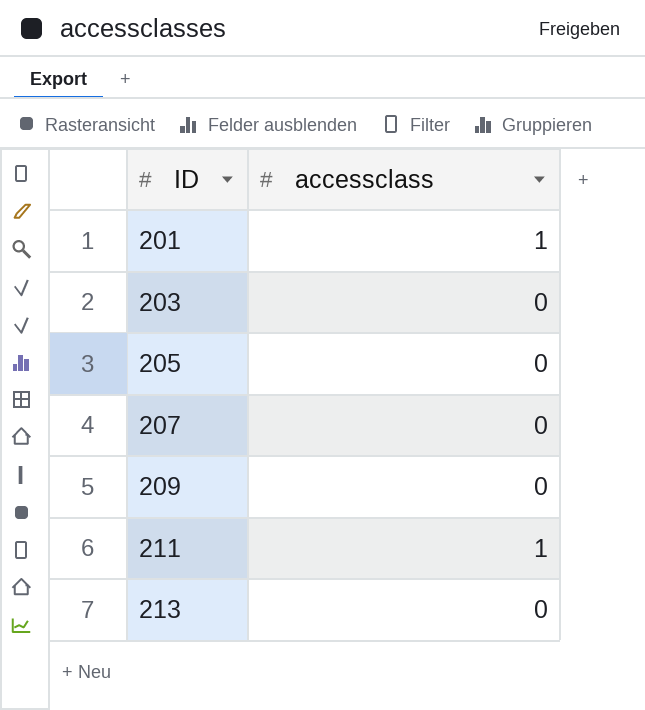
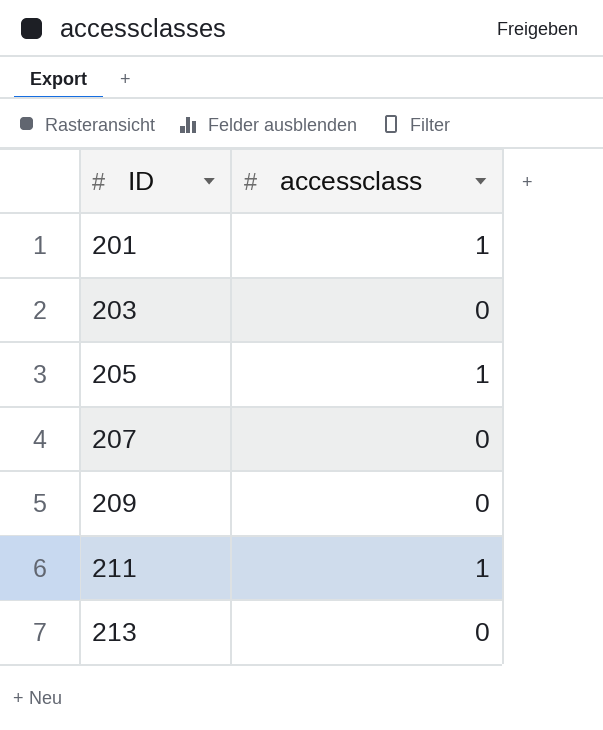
205 | accessclass: 0 -> 1

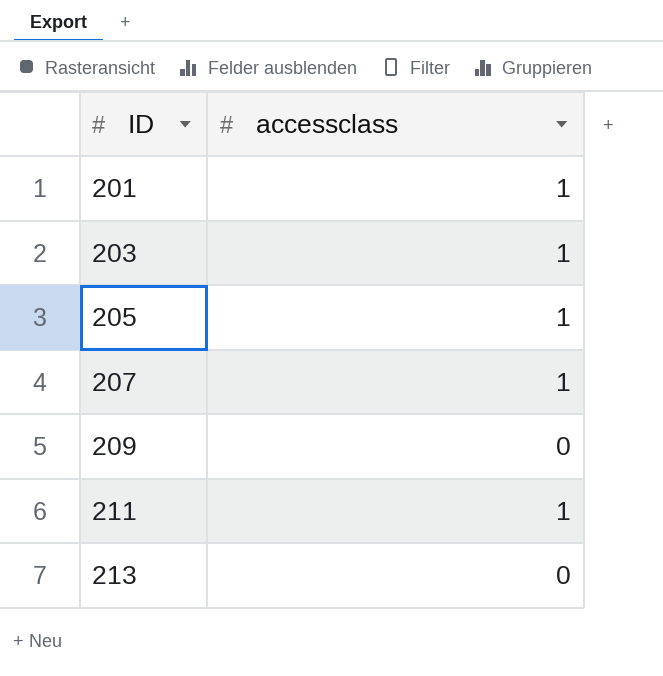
203 | accessclass: 0 -> 1
207 | accessclass: 0 -> 1

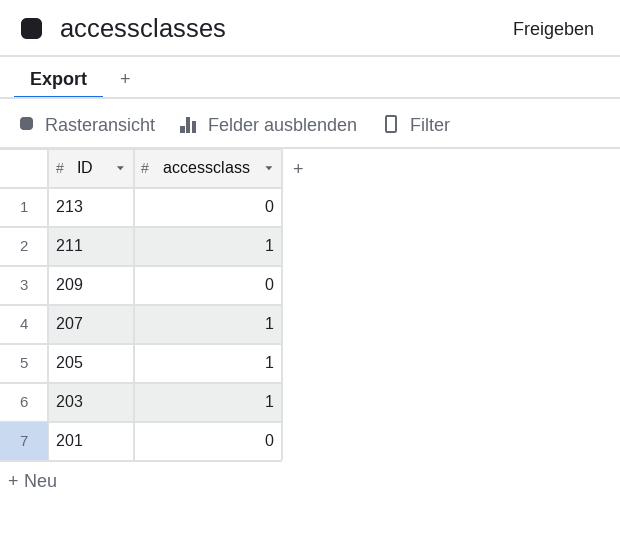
row order: ID ascending -> ID descending
201 | accessclass: 1 -> 0

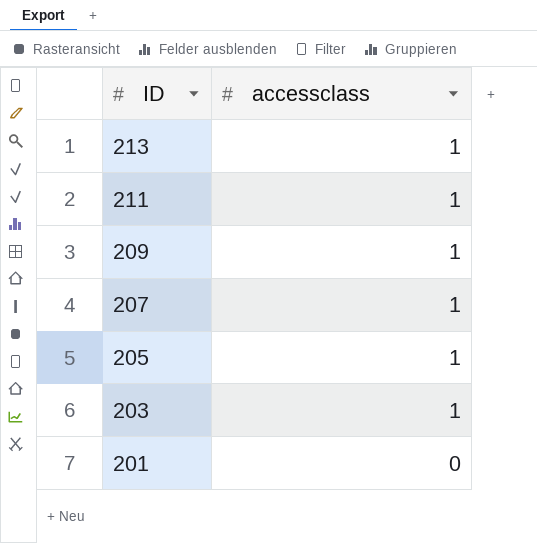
213 | accessclass: 0 -> 1
209 | accessclass: 0 -> 1

